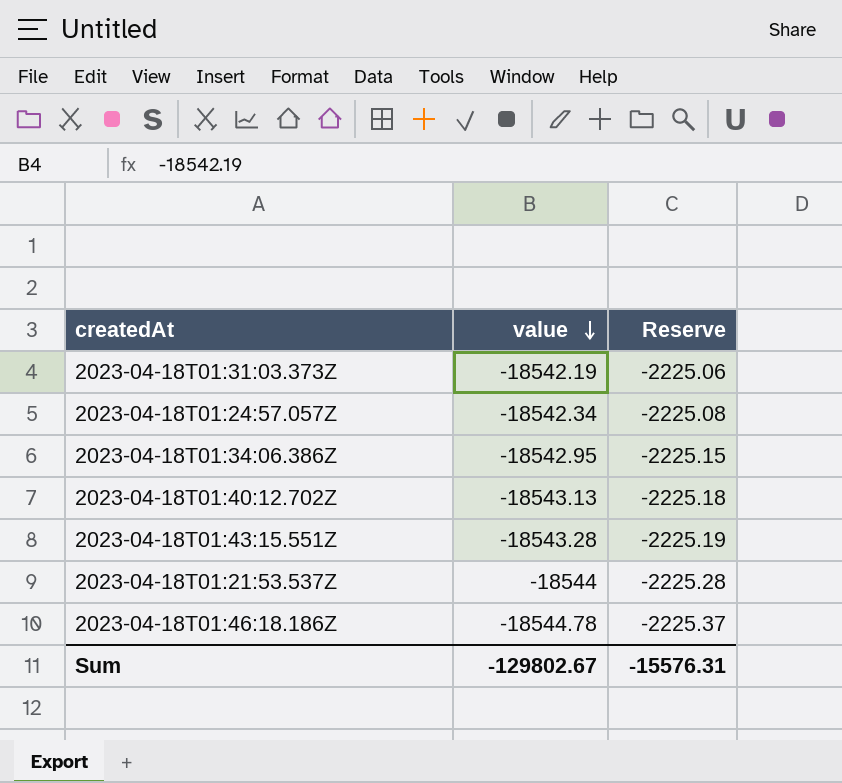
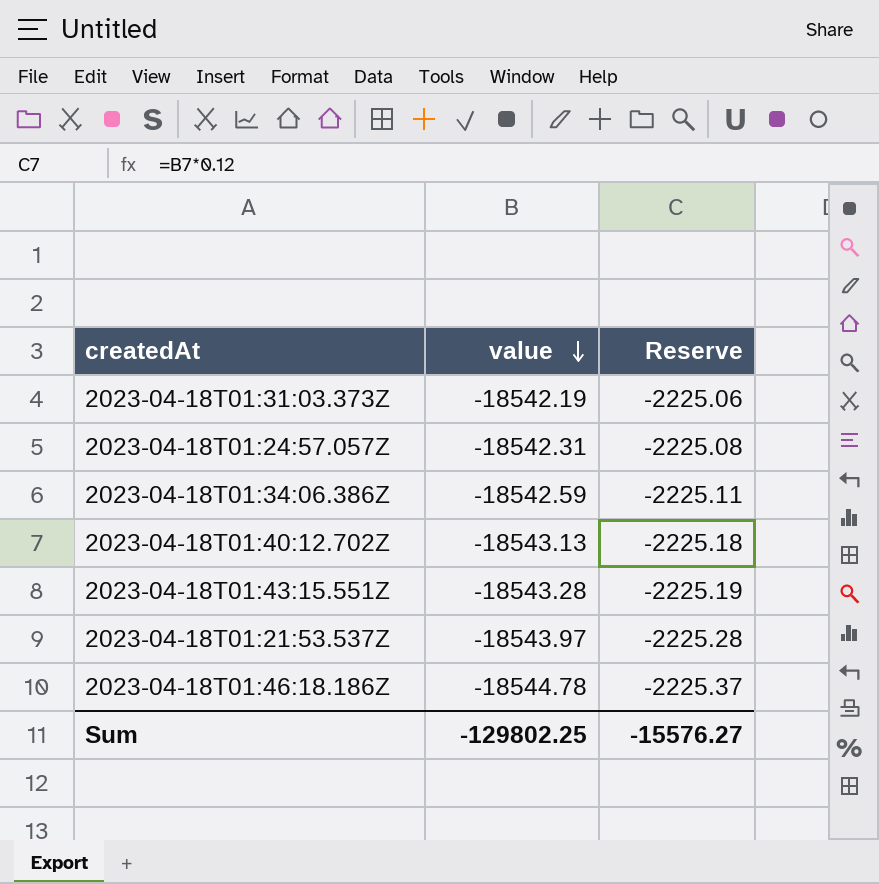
2023-04-18T01:24:57.057Z | value: -18542.34 -> -18542.31
2023-04-18T01:34:06.386Z | value: -18542.95 -> -18542.59
2023-04-18T01:34:06.386Z | Reserve: -2225.15 -> -2225.11
2023-04-18T01:21:53.537Z | value: -18544 -> -18543.97
Sum | value: -129802.67 -> -129802.25
Sum | Reserve: -15576.31 -> -15576.27

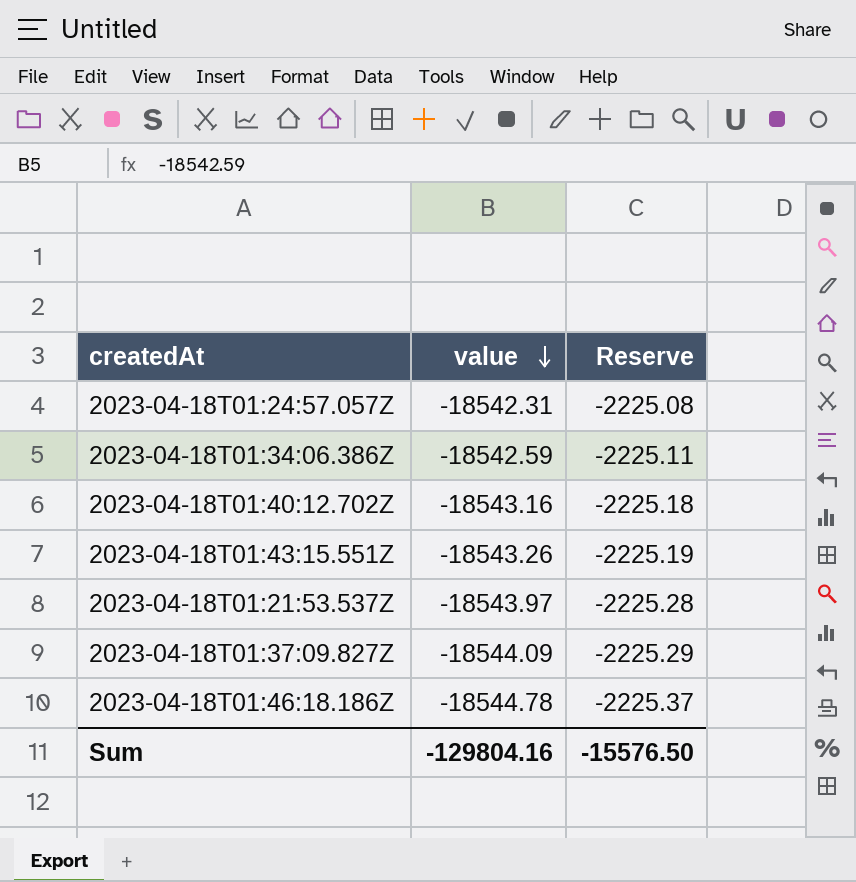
row 2023-04-18T01:31:03.373Z: -18542.19 | -2225.06 -> none
2023-04-18T01:40:12.702Z | value: -18543.13 -> -18543.16
2023-04-18T01:43:15.551Z | value: -18543.28 -> -18543.26
row 2023-04-18T01:37:09.827Z: none -> -18544.09 | -2225.29
Sum | value: -129802.25 -> -129804.16
Sum | Reserve: -15576.27 -> -15576.50

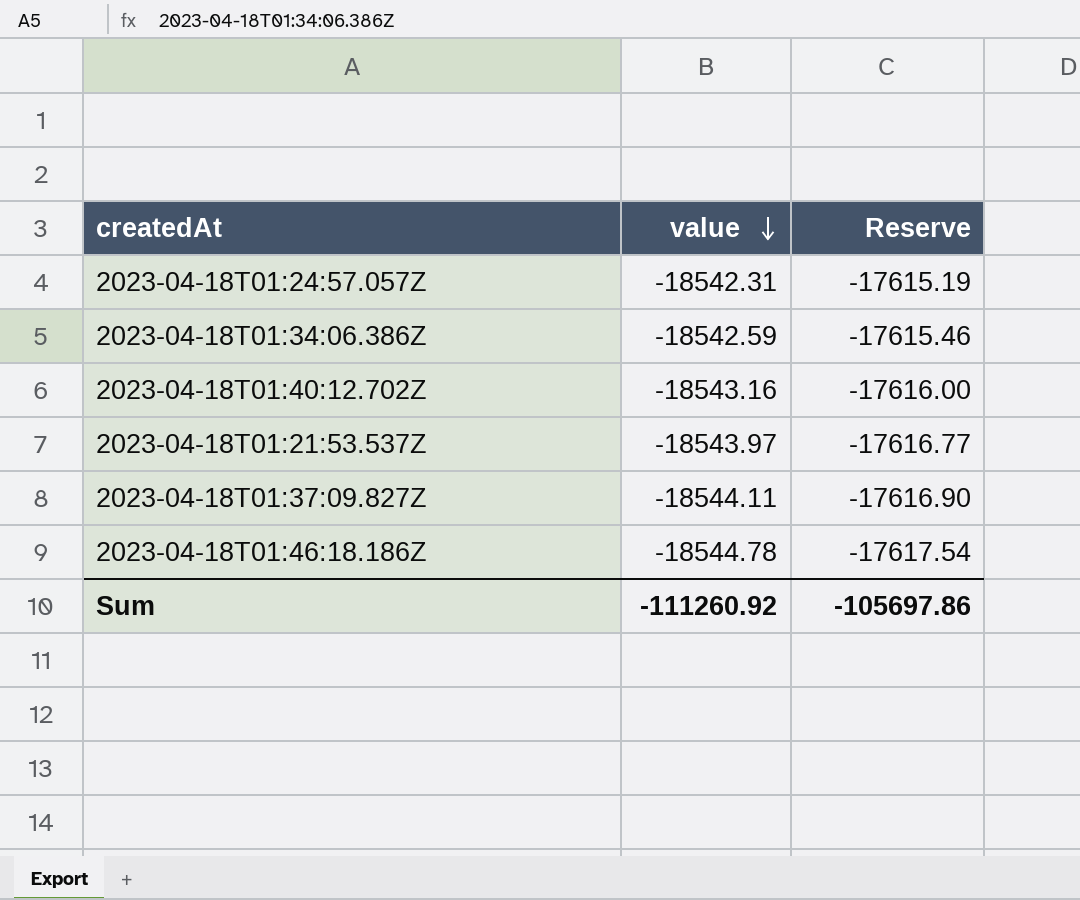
column Reserve | formula: [value] * 0.12 -> [value] * 0.95
row 2023-04-18T01:43:15.551Z: -18543.26 | -2225.19 -> none
2023-04-18T01:37:09.827Z | value: -18544.09 -> -18544.11
Sum | value: -129804.16 -> -111260.92
Sum | Reserve: -15576.50 -> -105697.86

